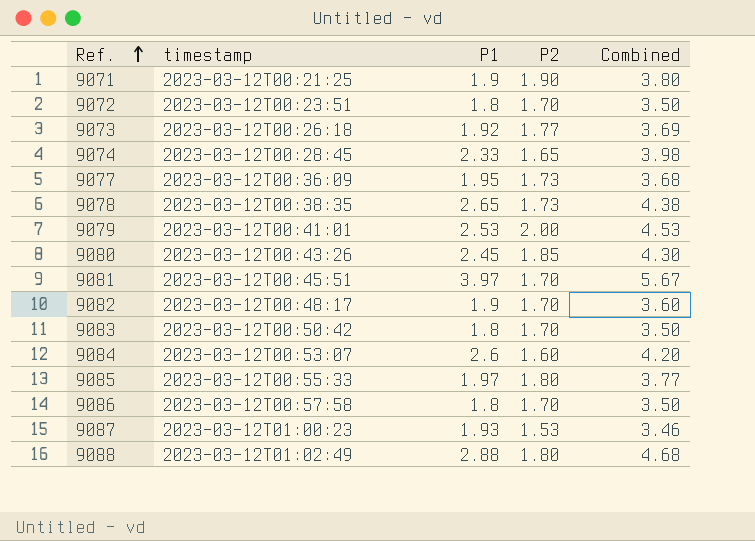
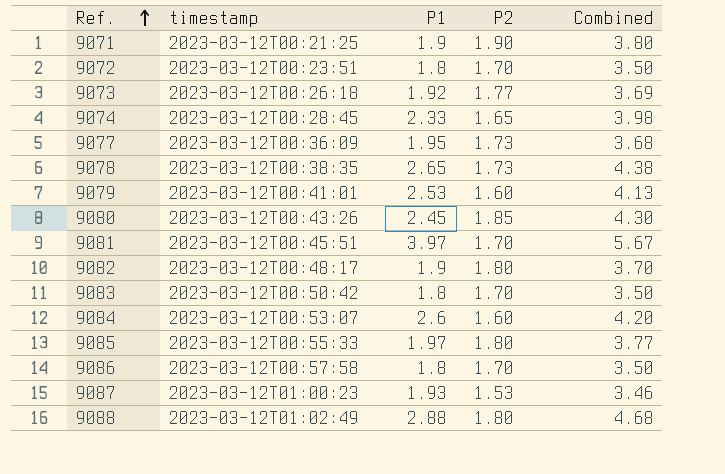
9079 | P2: 2.00 -> 1.60
9079 | Combined: 4.53 -> 4.13
9082 | P2: 1.70 -> 1.80
9082 | Combined: 3.60 -> 3.70

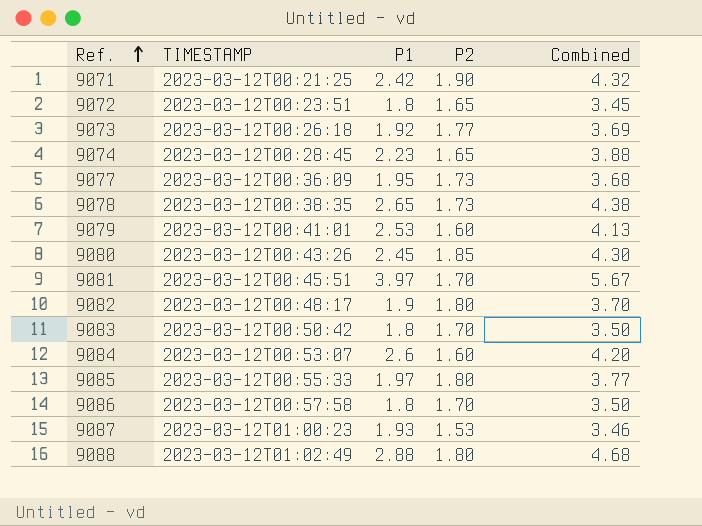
column name: timestamp -> TIMESTAMP
9071 | P1: 1.9 -> 2.42
9071 | Combined: 3.80 -> 4.32
9072 | P2: 1.70 -> 1.65
9072 | Combined: 3.50 -> 3.45
9074 | P1: 2.33 -> 2.23
9074 | Combined: 3.98 -> 3.88

